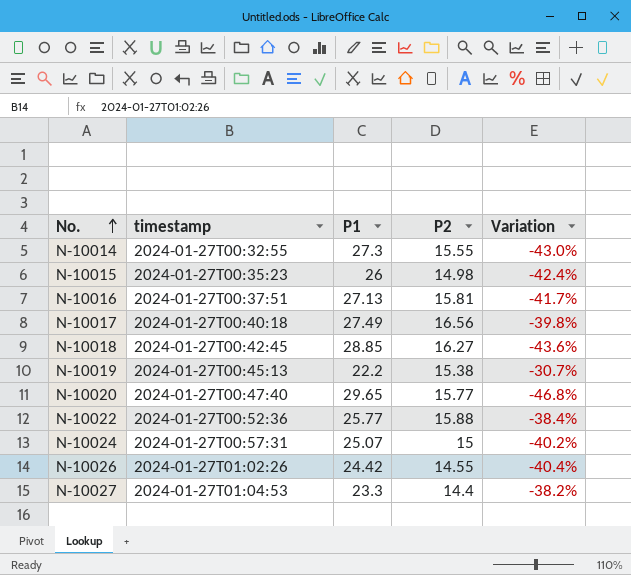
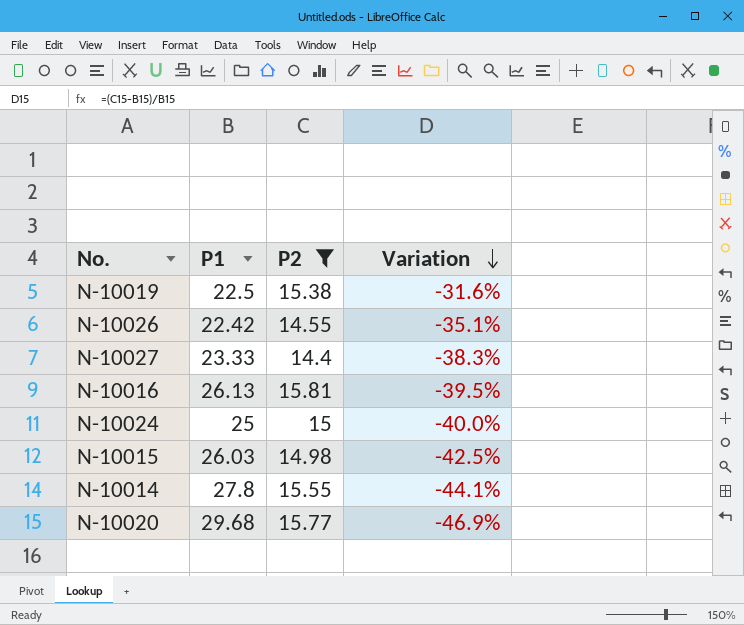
filter: none -> P2 <= 15.81
row order: No. ascending -> Variation descending
column timestamp | position: 2 -> none
N-10019 | P1: 22.2 -> 22.5
N-10019 | Variation: -30.7% -> -31.6%
N-10026 | P1: 24.42 -> 22.42
N-10026 | Variation: -40.4% -> -35.1%
N-10027 | P1: 23.3 -> 23.33
N-10027 | Variation: -38.2% -> -38.3%
N-10016 | P1: 27.13 -> 26.13
N-10016 | Variation: -41.7% -> -39.5%
N-10024 | P1: 25.07 -> 25
N-10024 | Variation: -40.2% -> -40.0%
N-10015 | P1: 26 -> 26.03
N-10015 | Variation: -42.4% -> -42.5%
N-10014 | P1: 27.3 -> 27.8
N-10014 | Variation: -43.0% -> -44.1%
N-10020 | P1: 29.65 -> 29.68
N-10020 | Variation: -46.8% -> -46.9%

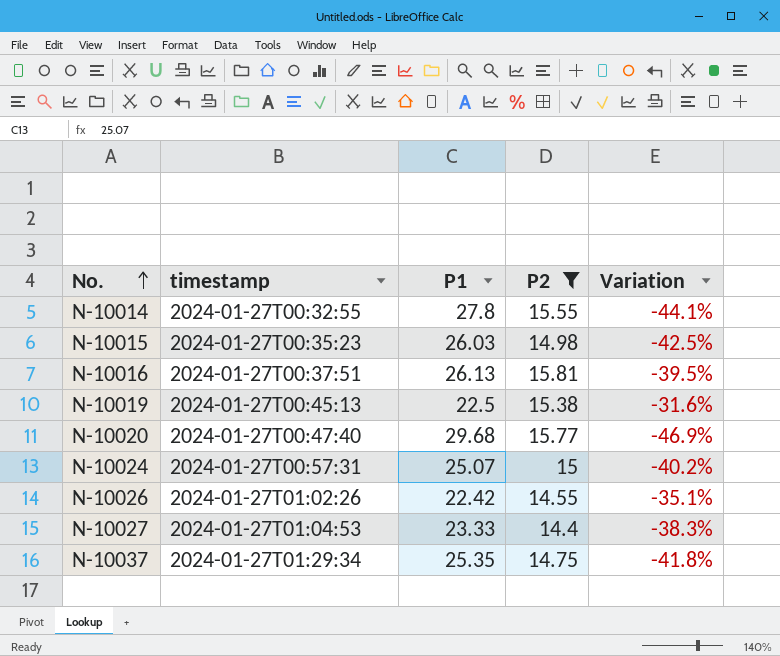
row order: Variation descending -> No. ascending
column timestamp | position: none -> 2
N-10024 | P1: 25 -> 25.07
N-10024 | Variation: -40.0% -> -40.2%
row N-10037: none -> 2024-01-27T01:29:34 | 25.35 | 14.75 | -41.8%

